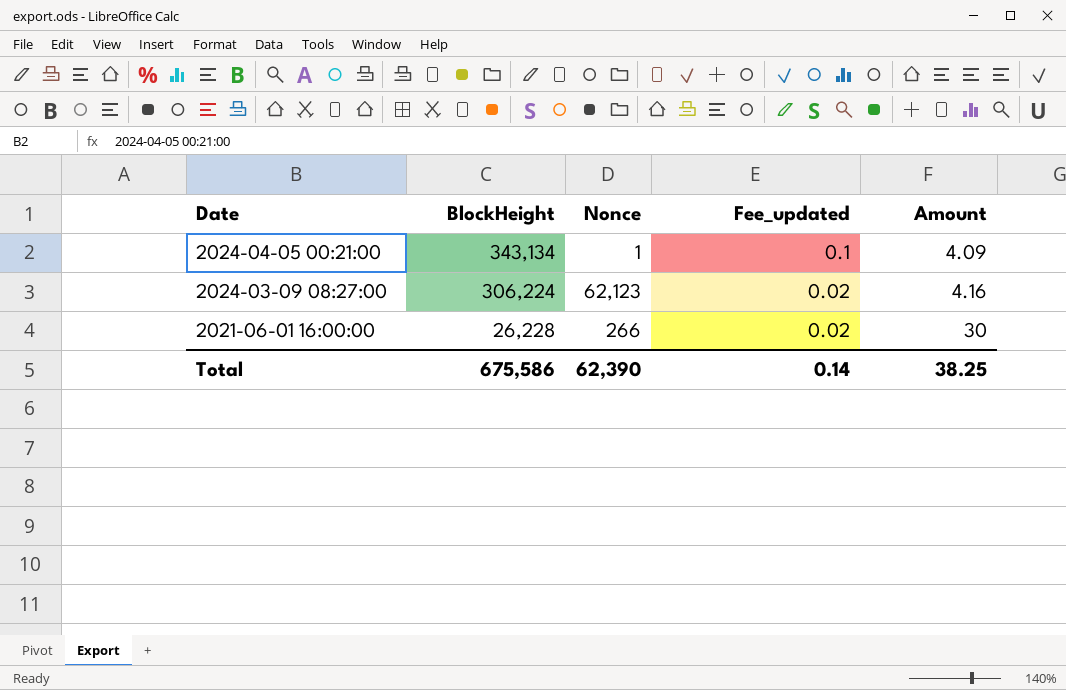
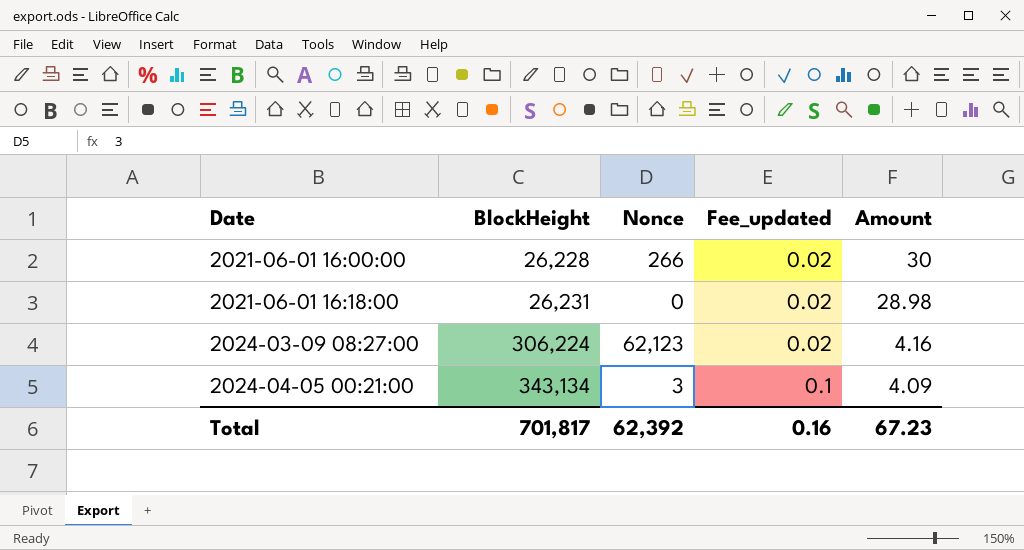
row order: Date descending -> Date ascending
row 2021-06-01 16:18:00: none -> 26,231 | 0 | 0.02 | 28.98
2024-04-05 00:21:00 | Nonce: 1 -> 3
Total | BlockHeight: 675,586 -> 701,817
Total | Nonce: 62,390 -> 62,392
Total | Fee_updated: 0.14 -> 0.16
Total | Amount: 38.25 -> 67.23

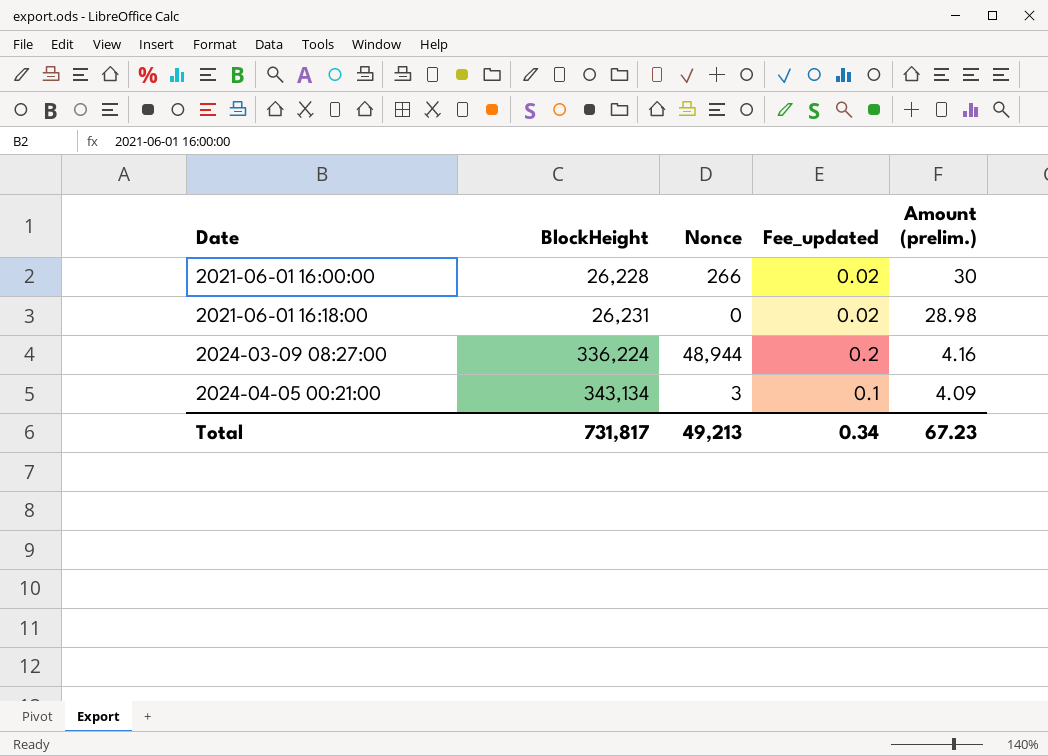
column name: Amount -> Amount (prelim.)
2024-03-09 08:27:00 | BlockHeight: 306,224 -> 336,224
2024-03-09 08:27:00 | Nonce: 62,123 -> 48,944
2024-03-09 08:27:00 | Fee_updated: 0.02 -> 0.2
Total | BlockHeight: 701,817 -> 731,817
Total | Nonce: 62,392 -> 49,213
Total | Fee_updated: 0.16 -> 0.34

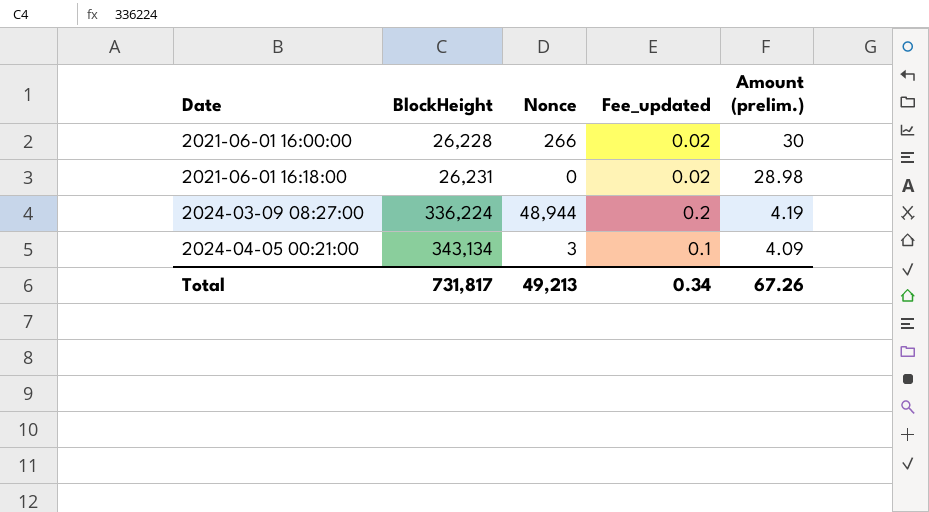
2024-03-09 08:27:00 | Amount (prelim.): 4.16 -> 4.19
Total | Amount (prelim.): 67.23 -> 67.26

